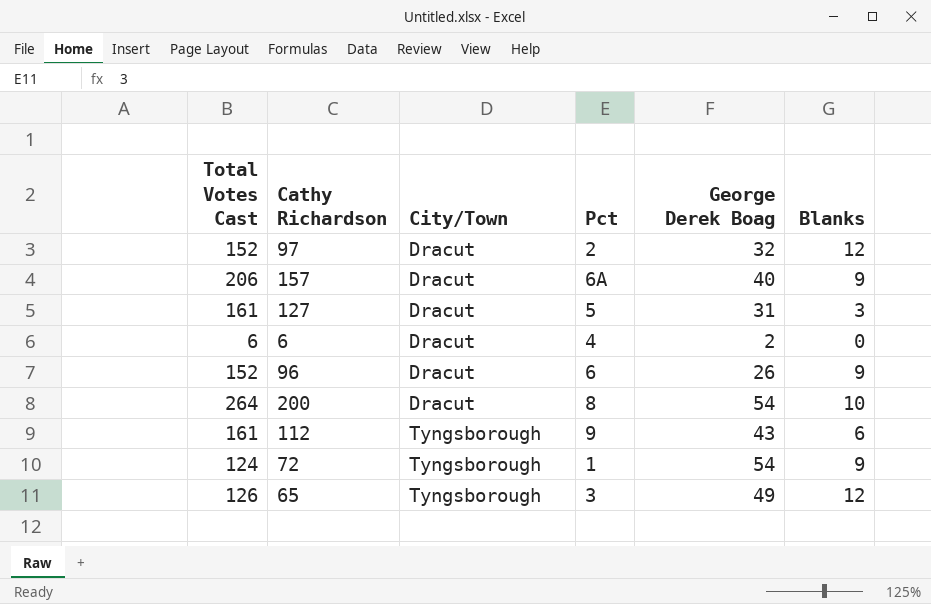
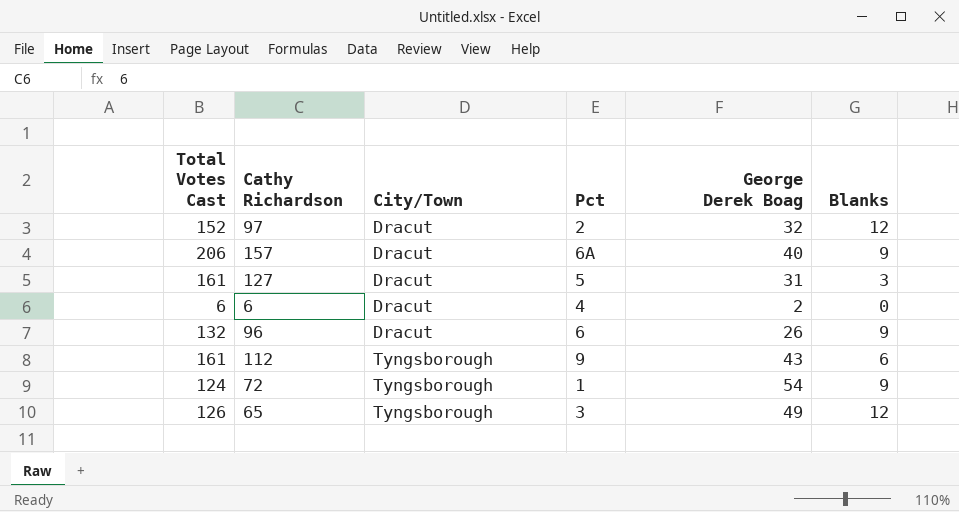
row 200: 264 | Dracut | 8 | 54 | 10 -> none
96 | Total Votes Cast: 152 -> 132

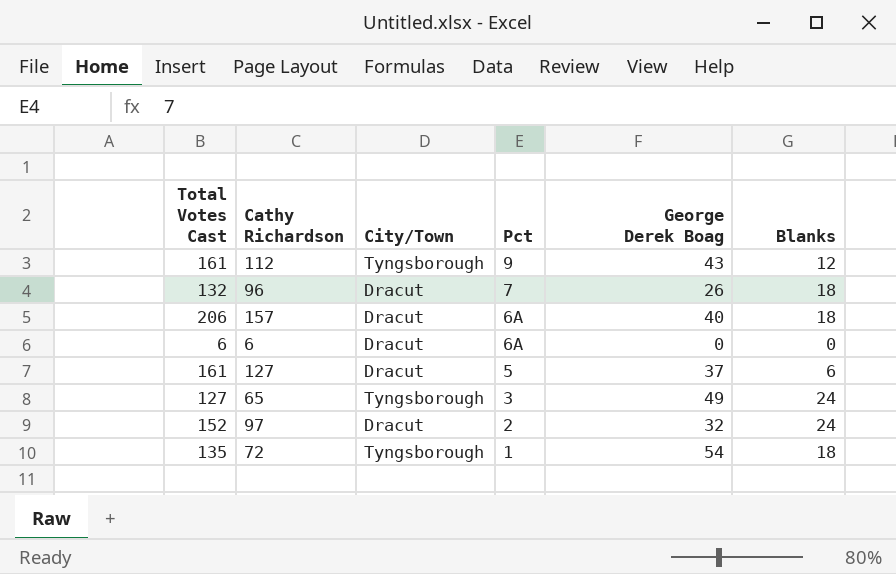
row order: City/Town ascending -> Pct descending
112 | Blanks: 6 -> 12
96 | Pct: 6 -> 7
96 | Blanks: 9 -> 18
157 | Blanks: 9 -> 18
6 | Pct: 4 -> 6A
6 | George Derek Boag: 2 -> 0
127 | George Derek Boag: 31 -> 37
127 | Blanks: 3 -> 6
65 | Total Votes Cast: 126 -> 127
65 | Blanks: 12 -> 24
97 | Blanks: 12 -> 24
72 | Total Votes Cast: 124 -> 135
72 | Blanks: 9 -> 18

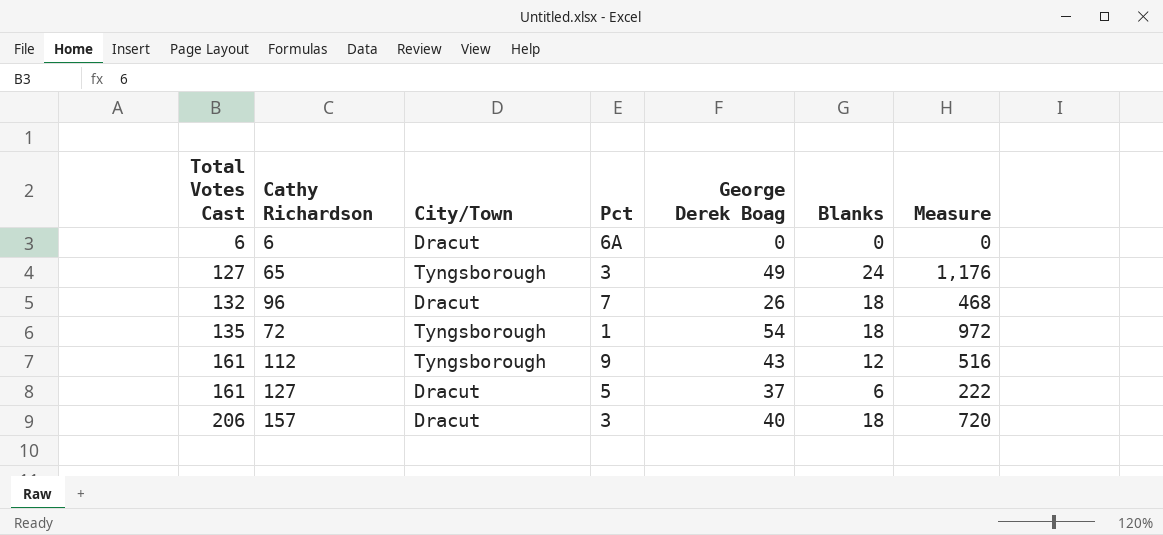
row order: Pct descending -> Total Votes Cast ascending
column Measure | formula: none -> [George Derek Boag] * [Blanks]
row 97: 152 | Dracut | 2 | 32 | 24 -> none
157 | Pct: 6A -> 3

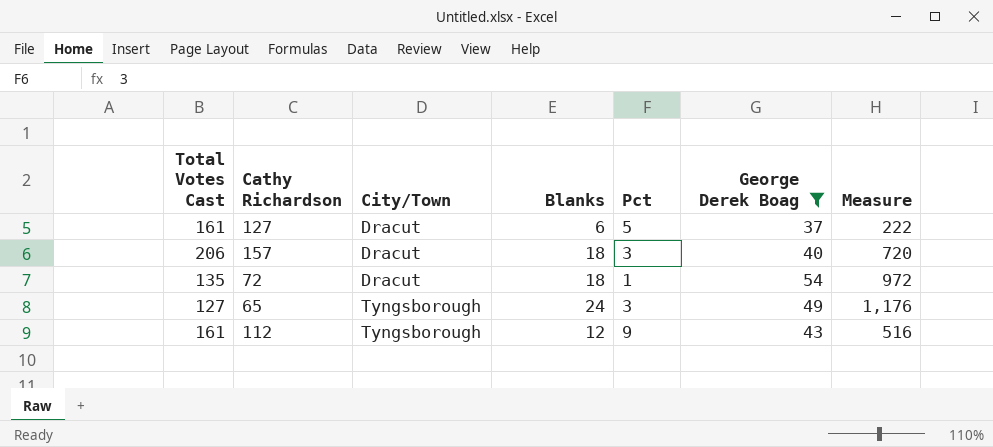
filter: none -> George Derek Boag >= 37
row order: Total Votes Cast ascending -> City/Town ascending
column Blanks | position: 6 -> 4
72 | City/Town: Tyngsborough -> Dracut

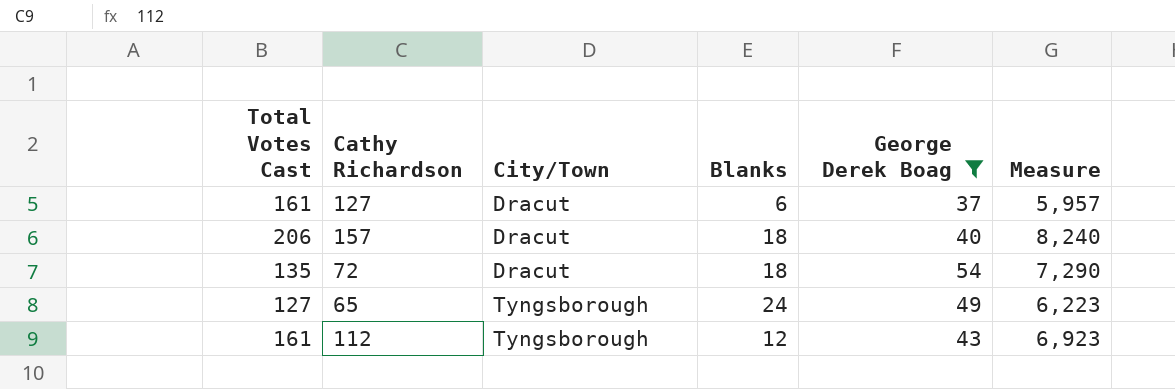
column Pct | position: 5 -> none
column Measure | formula: [Blanks] * [George Derek Boag] -> [Total Votes Cast] * [George Derek Boag]

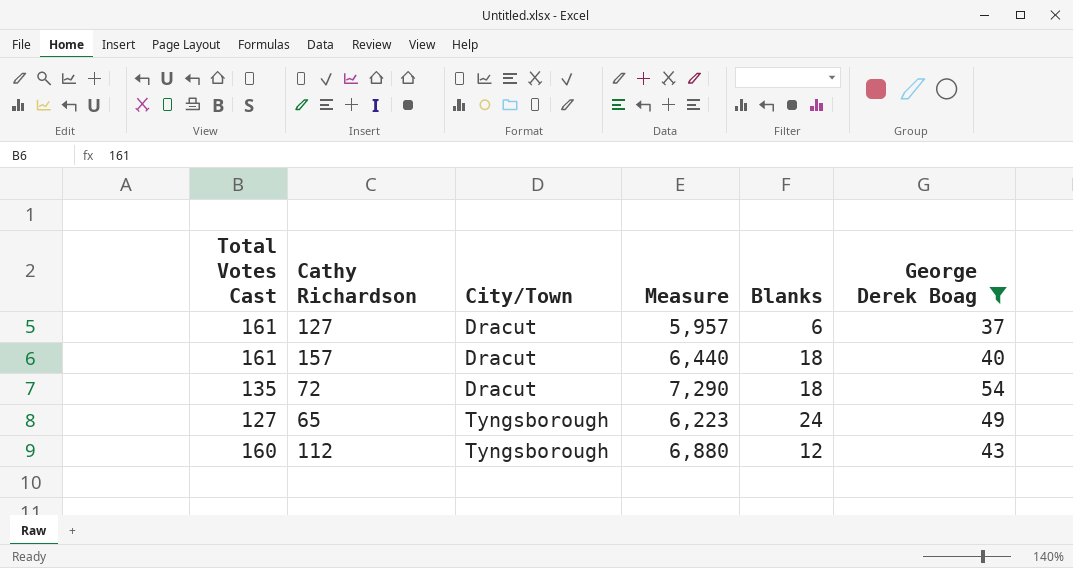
column Measure | position: 6 -> 4
157 | Total Votes Cast: 206 -> 161
157 | Measure: 8,240 -> 6,440
112 | Total Votes Cast: 161 -> 160
112 | Measure: 6,923 -> 6,880

